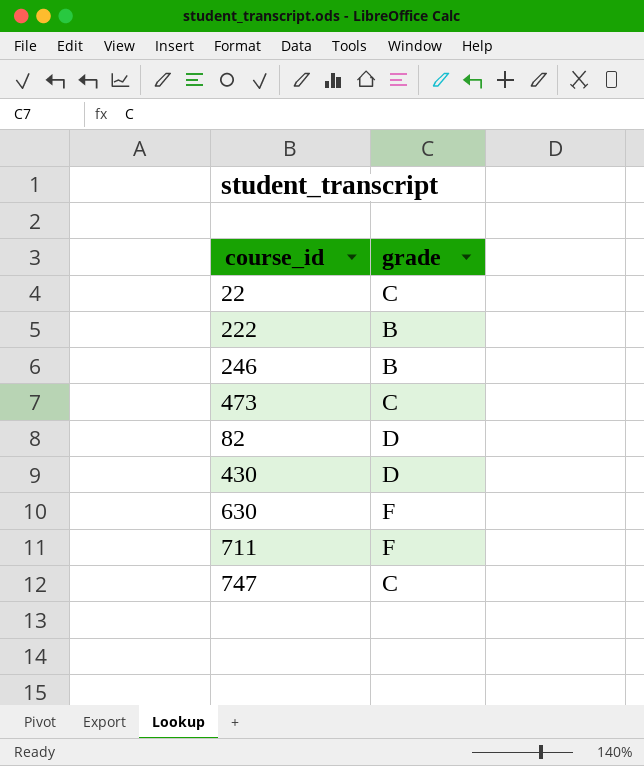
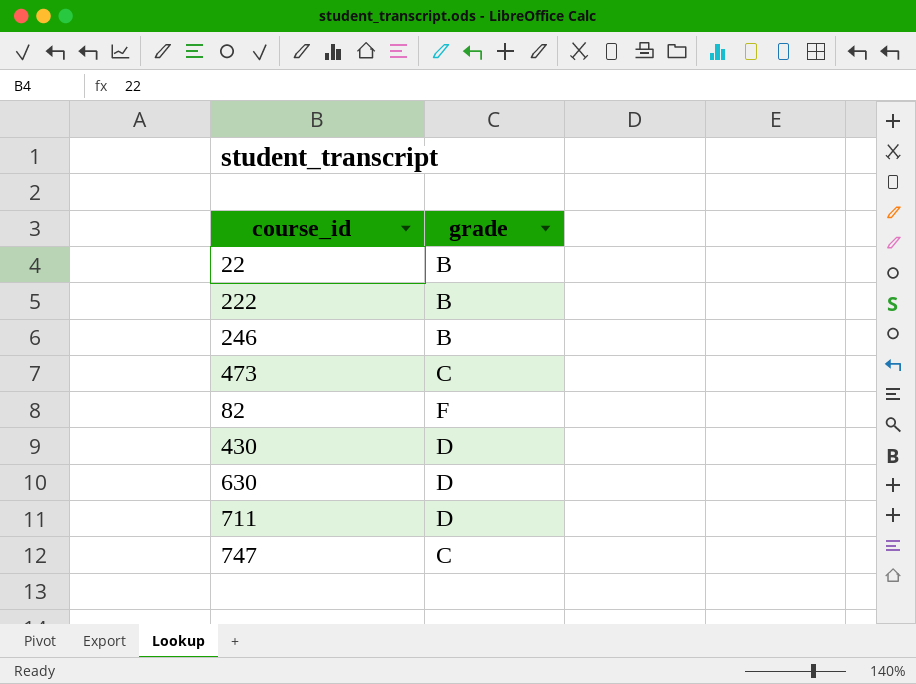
22 | grade: C -> B
82 | grade: D -> F
630 | grade: F -> D
711 | grade: F -> D

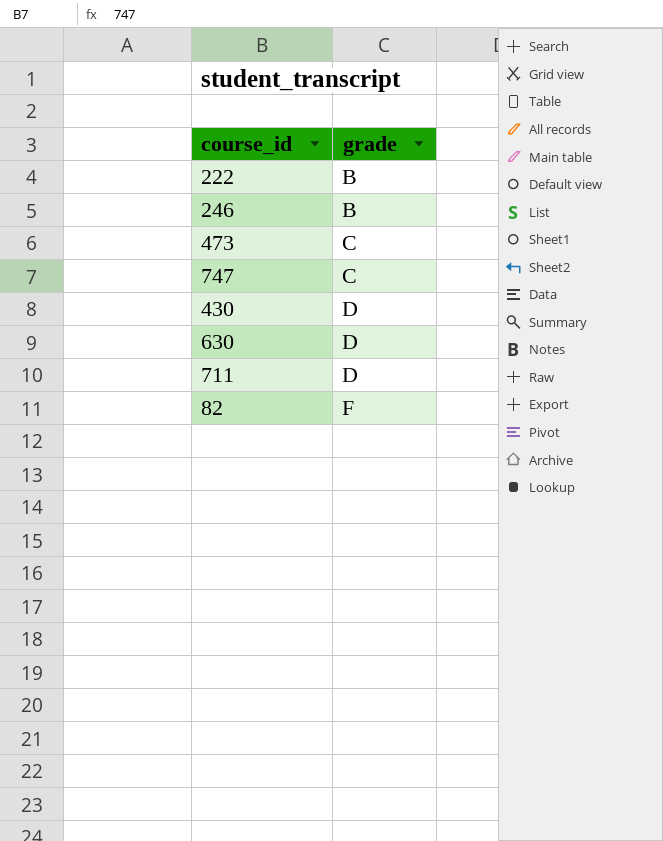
row order: none -> grade ascending
row 22: B -> none

